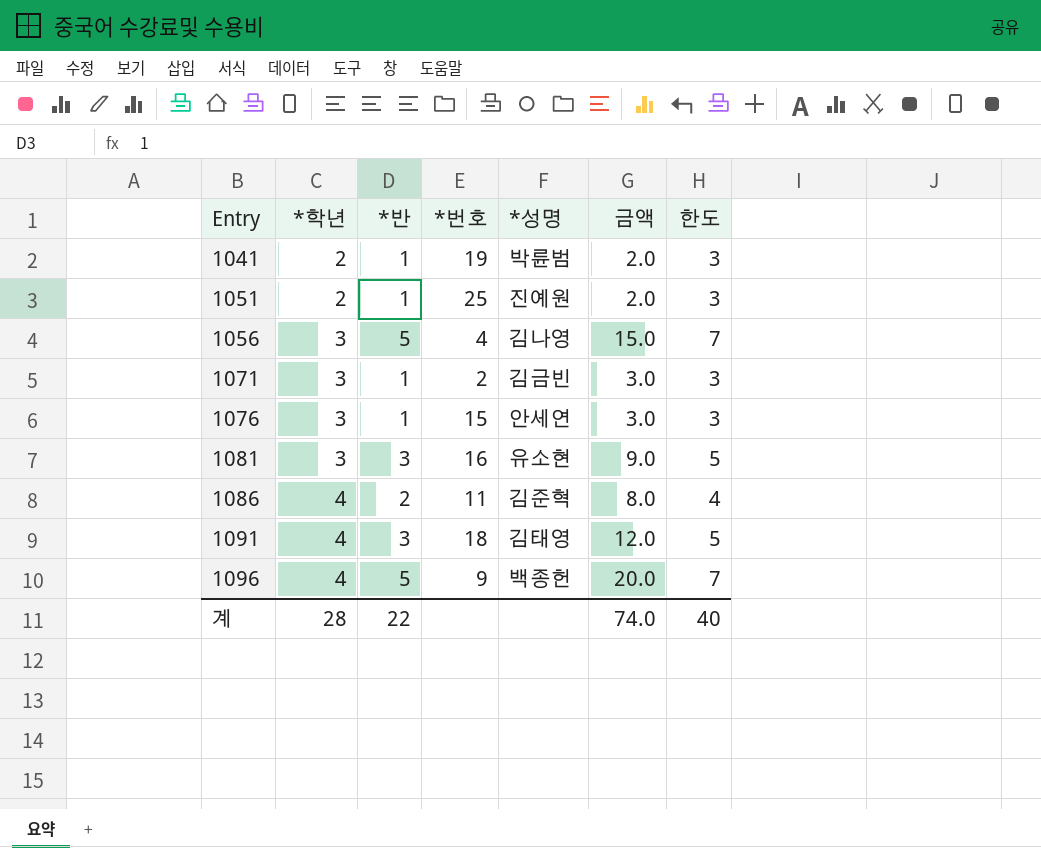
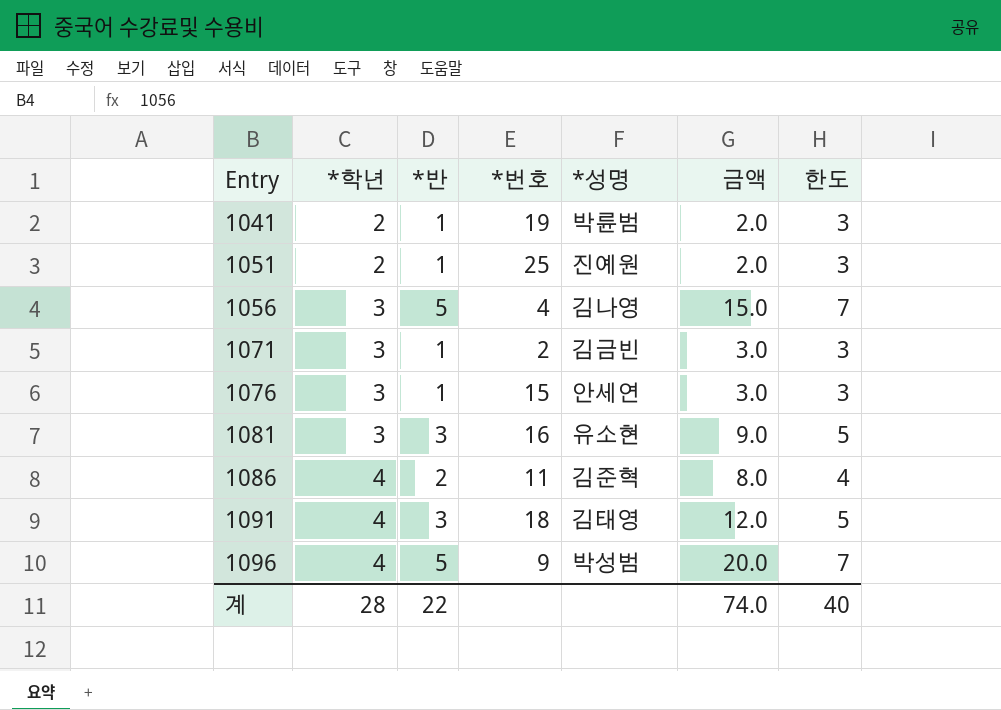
1096 | *성명: 백종헌 -> 박성범

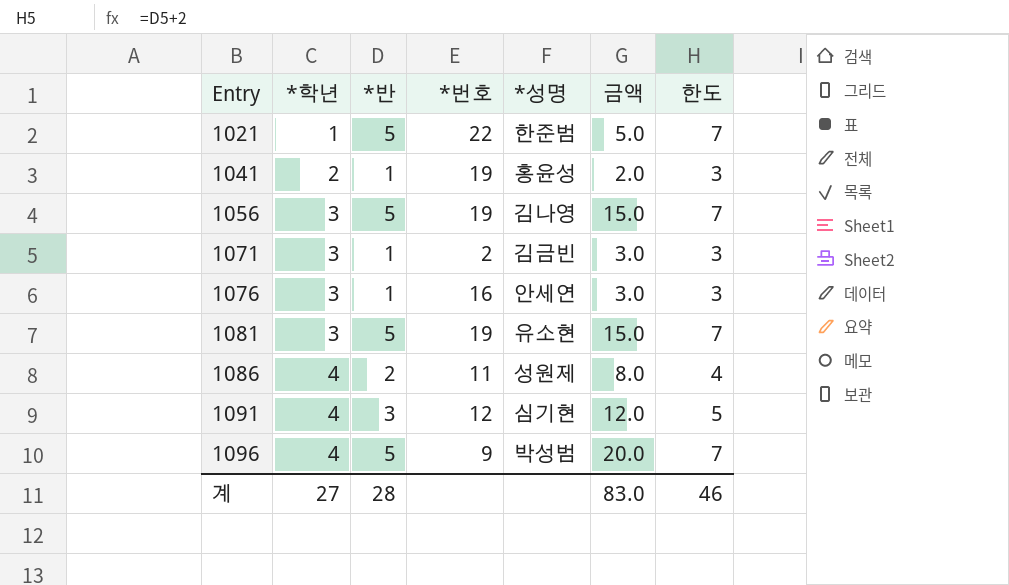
row 1051: 2 | 1 | 25 | 진예원 | 2.0 | 3 -> none
row 1021: none -> 1 | 5 | 22 | 한준범 | 5.0 | 7
1041 | *성명: 박륜범 -> 홍윤성
1056 | *번호: 4 -> 19
1076 | *번호: 15 -> 16
1081 | *반: 3 -> 5
1081 | *번호: 16 -> 19
1081 | 금액: 9.0 -> 15.0
1081 | 한도: 5 -> 7
1086 | *성명: 김준혁 -> 성원제
1091 | *번호: 18 -> 12
1091 | *성명: 김태영 -> 심기현
계 | *학년: 28 -> 27
계 | *반: 22 -> 28
계 | 금액: 74.0 -> 83.0
계 | 한도: 40 -> 46

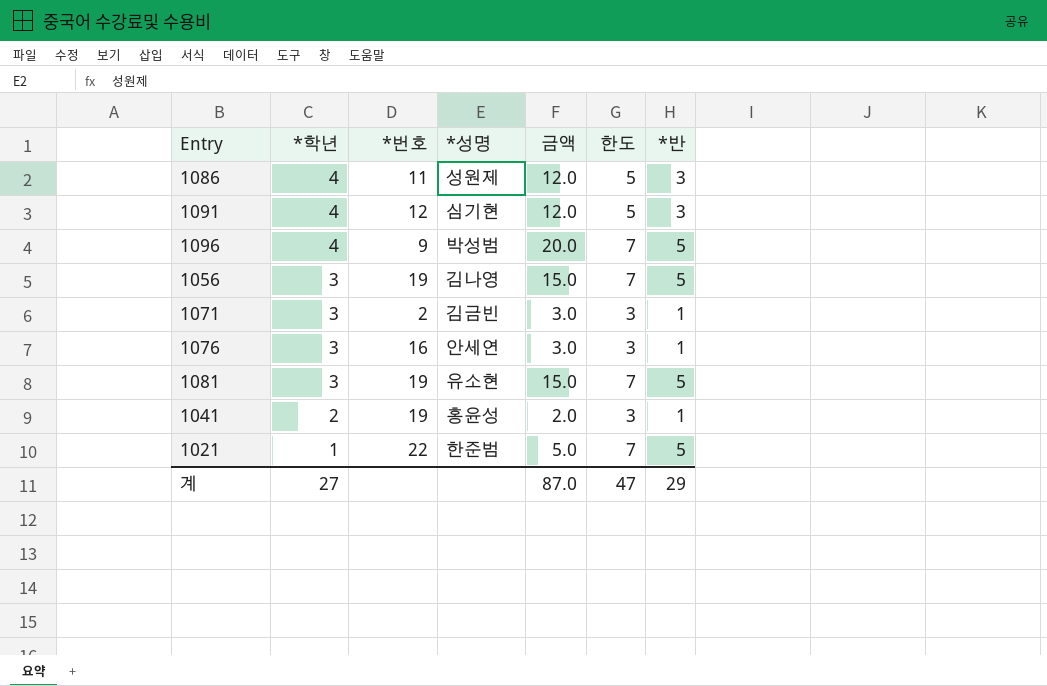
row order: Entry ascending -> *학년 descending
column *반 | position: 3 -> 7
1086 | 금액: 8.0 -> 12.0
1086 | 한도: 4 -> 5
1086 | *반: 2 -> 3
계 | 금액: 83.0 -> 87.0
계 | 한도: 46 -> 47
계 | *반: 28 -> 29

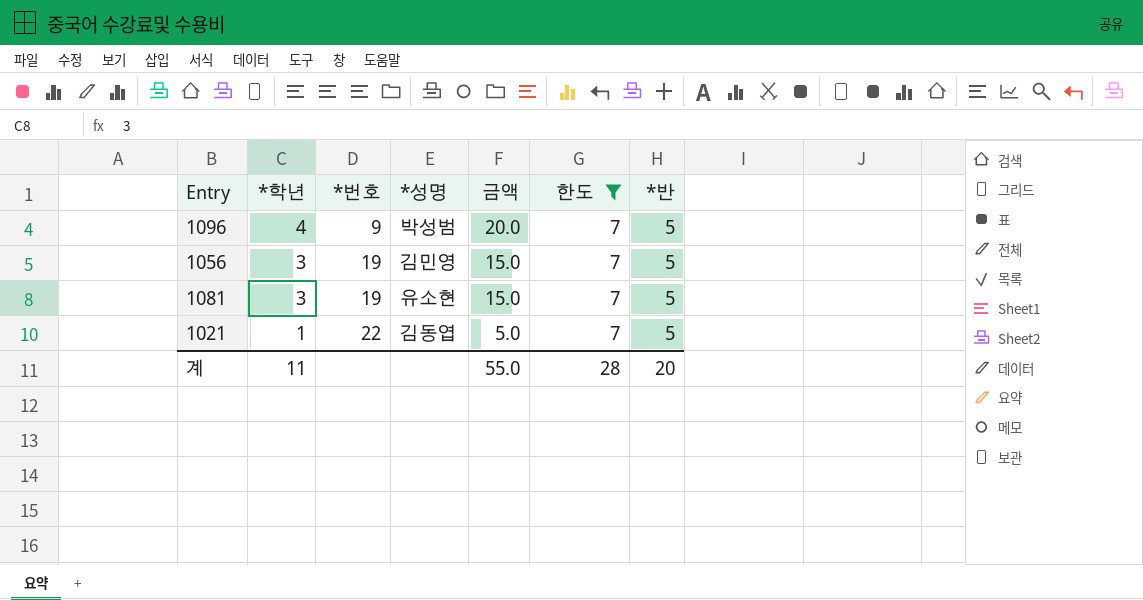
filter: none -> 한도 = 7
1056 | *성명: 김나영 -> 김민영
1021 | *성명: 한준범 -> 김동엽
계 | *학년: 27 -> 11
계 | 금액: 87.0 -> 55.0
계 | 한도: 47 -> 28
계 | *반: 29 -> 20

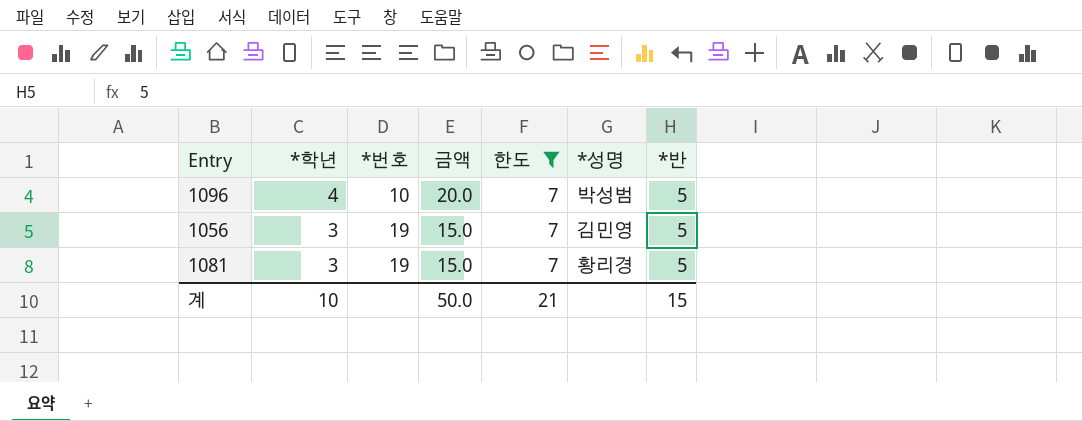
column *성명 | position: 4 -> 6
row 1021: 1 | 22 | 김동엽 | 5.0 | 7 | 5 -> none
1096 | *번호: 9 -> 10
1081 | *성명: 유소현 -> 황리경
계 | *학년: 11 -> 10
계 | 금액: 55.0 -> 50.0
계 | 한도: 28 -> 21
계 | *반: 20 -> 15

